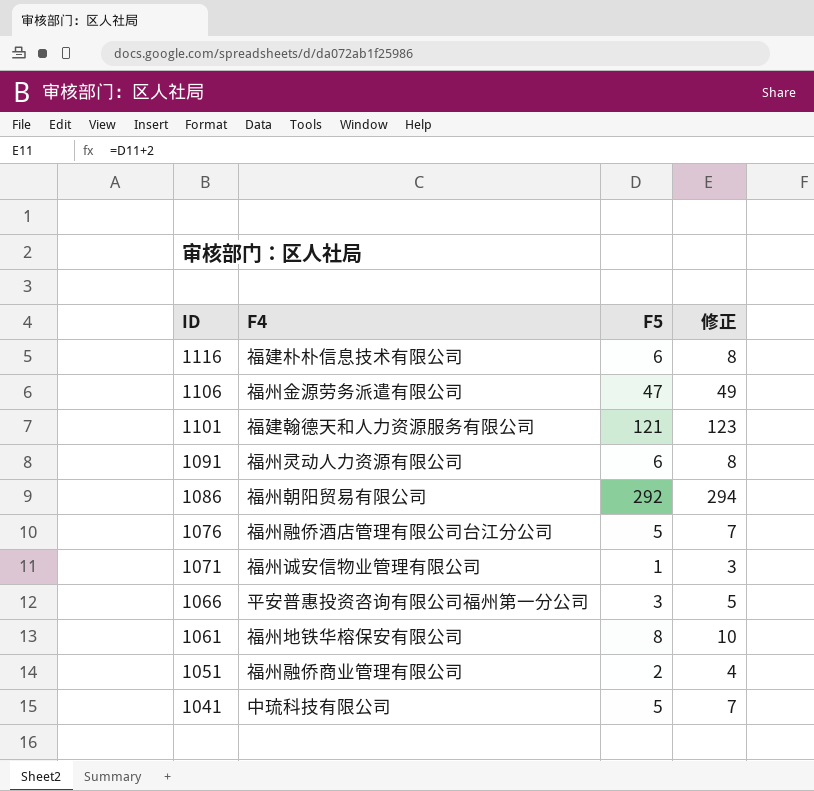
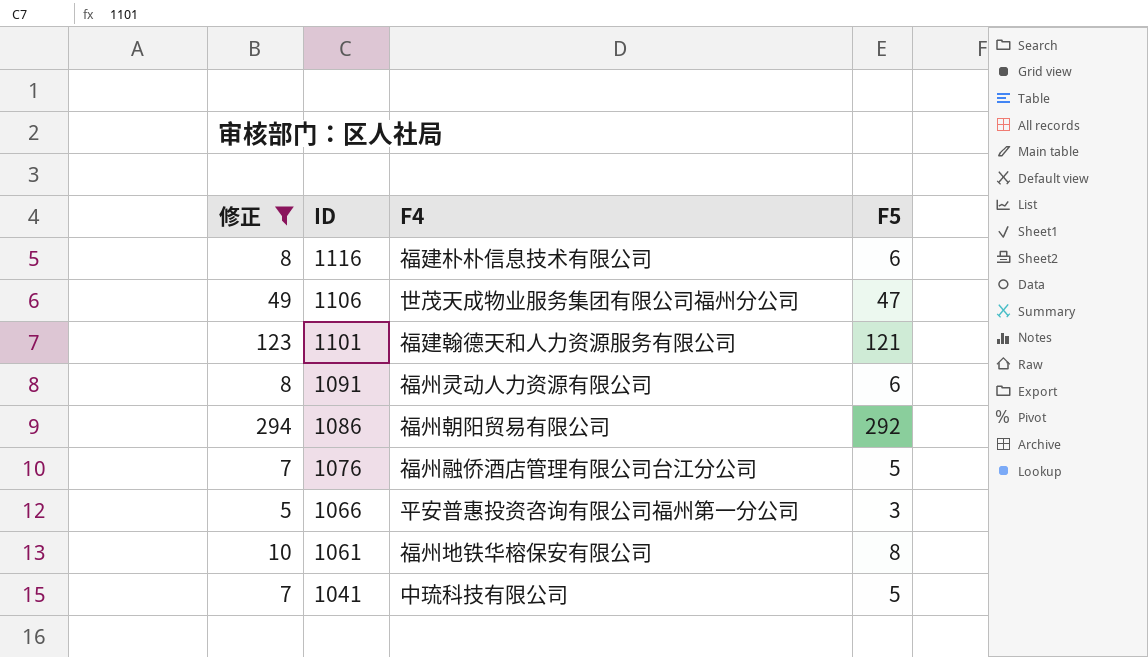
filter: none -> 修正 >= 5
column 修正 | position: 4 -> 1
1106 | F4: 福州金源劳务派遣有限公司 -> 世茂天成物业服务集团有限公司福州分公司

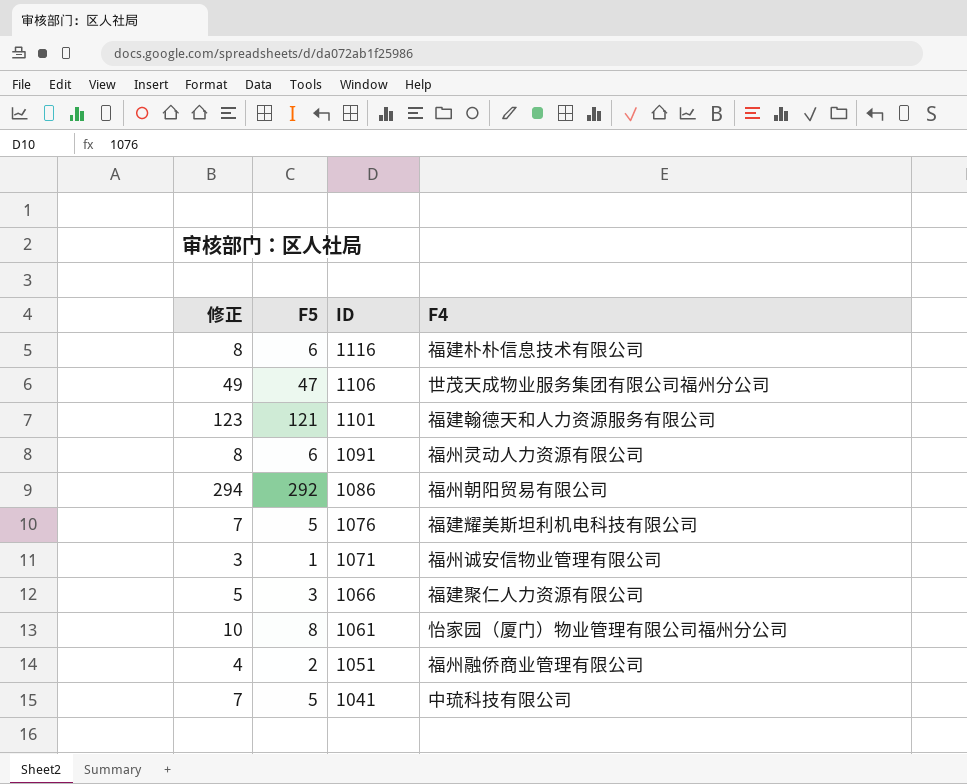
filter: 修正 >= 5 -> none
column F5 | position: 4 -> 2
1076 | F4: 福州融侨酒店管理有限公司台江分公司 -> 福建耀美斯坦利机电科技有限公司
1066 | F4: 平安普惠投资咨询有限公司福州第一分公司 -> 福建聚仁人力资源有限公司
1061 | F4: 福州地铁华榕保安有限公司 -> 怡家园（厦门）物业管理有限公司福州分公司

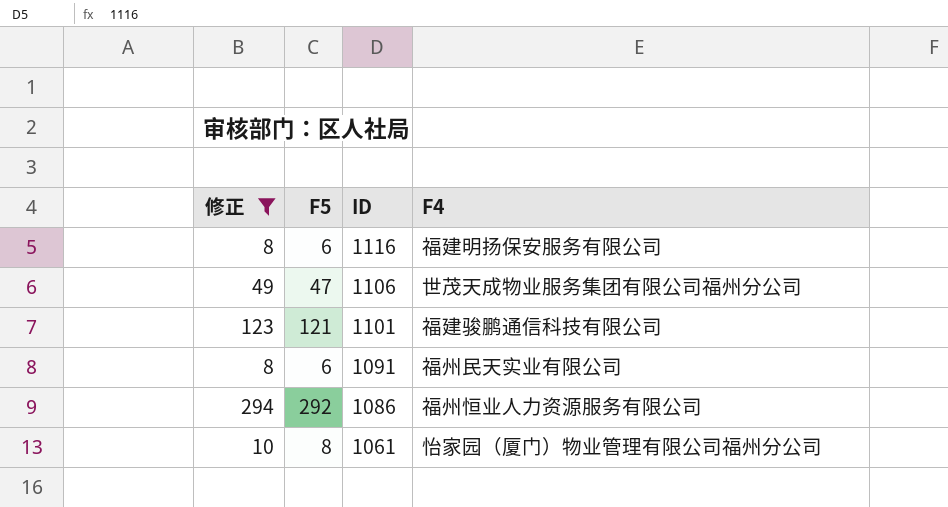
filter: none -> 修正 >= 8
1116 | F4: 福建朴朴信息技术有限公司 -> 福建明扬保安服务有限公司
1101 | F4: 福建翰德天和人力资源服务有限公司 -> 福建骏鹏通信科技有限公司
1091 | F4: 福州灵动人力资源有限公司 -> 福州民天实业有限公司
1086 | F4: 福州朝阳贸易有限公司 -> 福州恒业人力资源服务有限公司

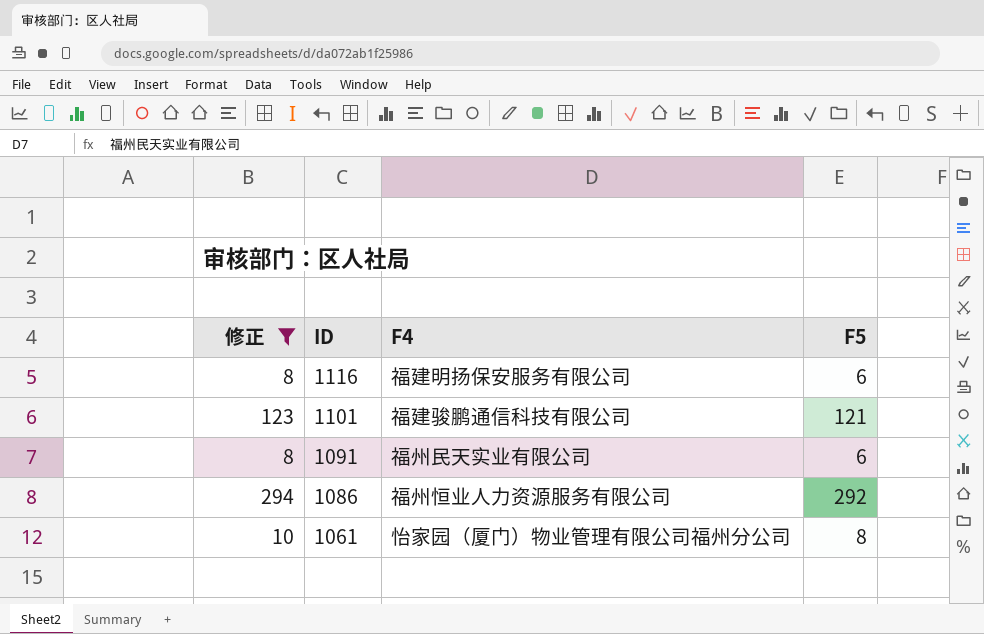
column F5 | position: 2 -> 4
row 1106: 49 | 47 | 世茂天成物业服务集团有限公司福州分公司 -> none

